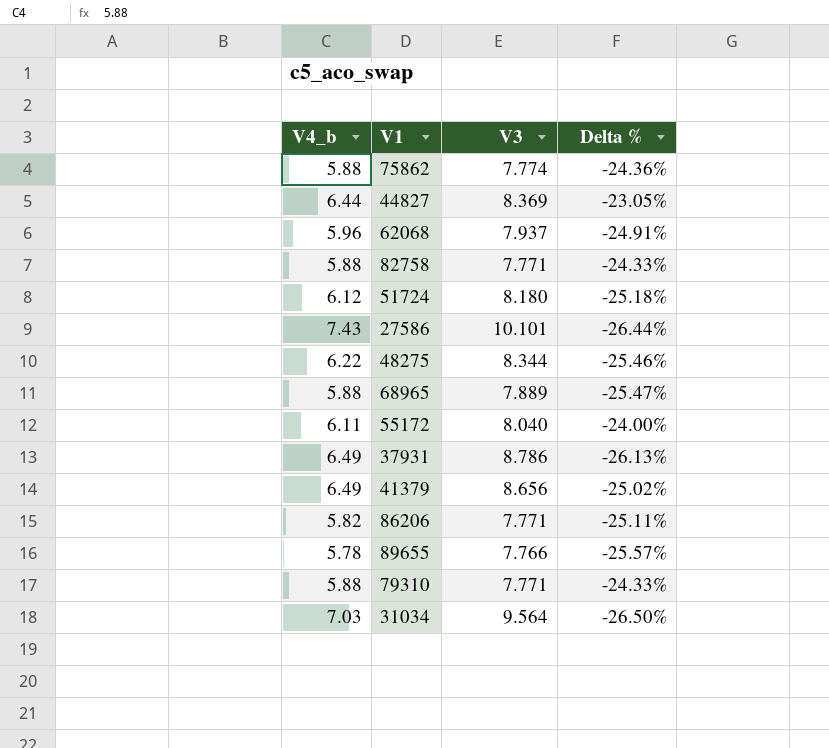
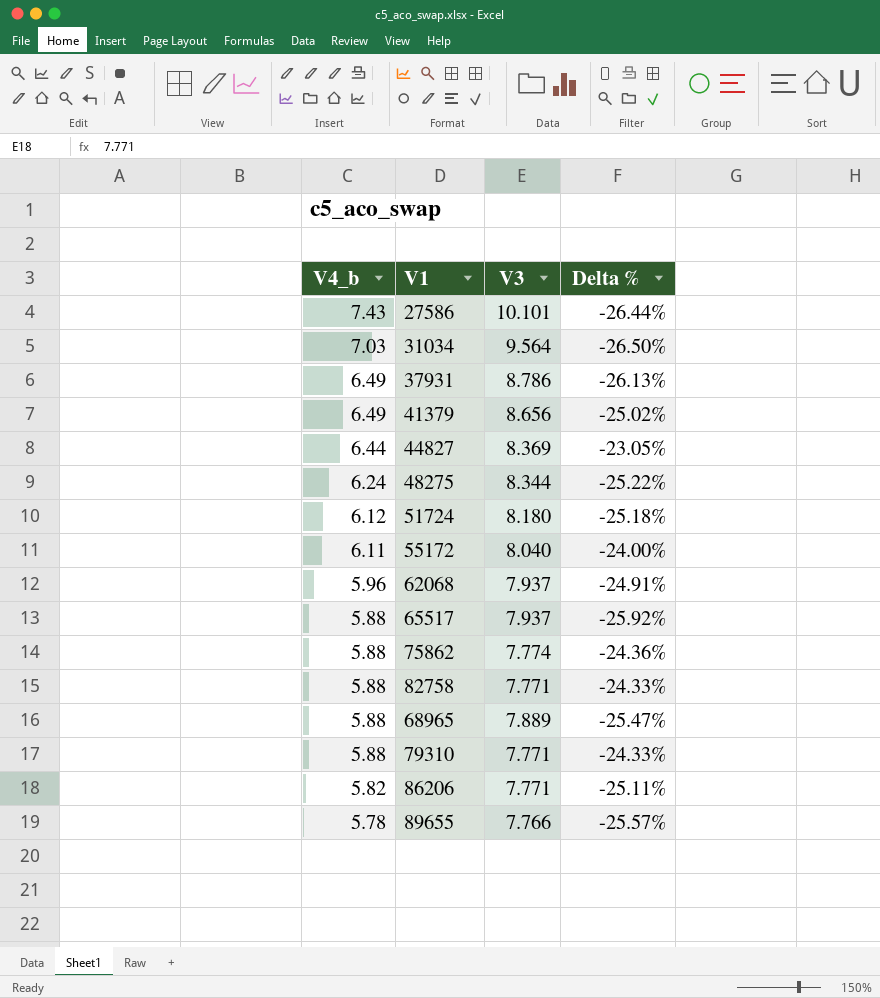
row order: none -> V4_b descending
48275 | V4_b: 6.22 -> 6.24
48275 | Delta %: -25.46% -> -25.22%
row 65517: none -> 5.88 | 7.937 | -25.92%

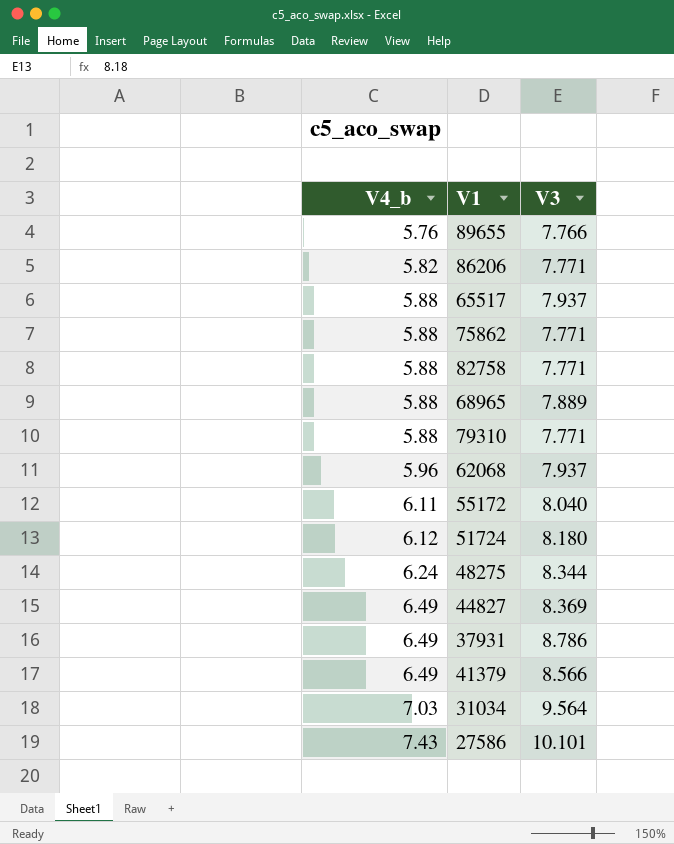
row order: V4_b descending -> V4_b ascending
column Delta % | formula: ([V4_b] - [V3]) / [V3] -> none
89655 | V4_b: 5.78 -> 5.76
75862 | V3: 7.774 -> 7.771
44827 | V4_b: 6.44 -> 6.49
41379 | V3: 8.656 -> 8.566

